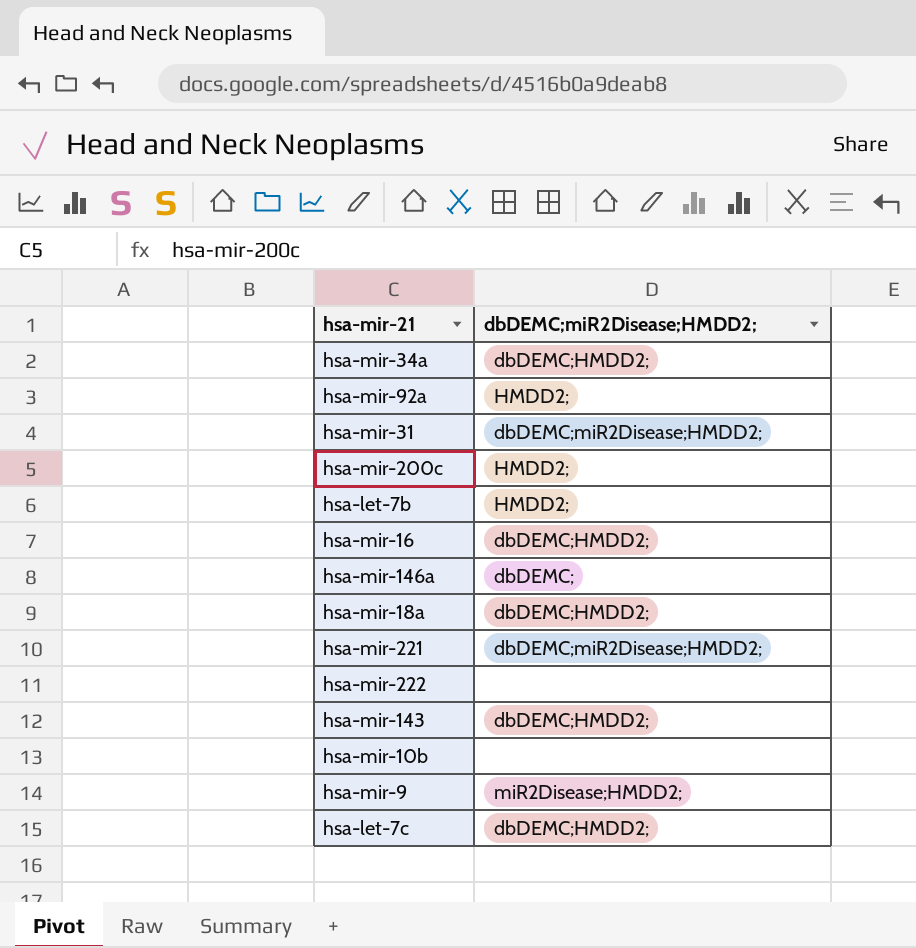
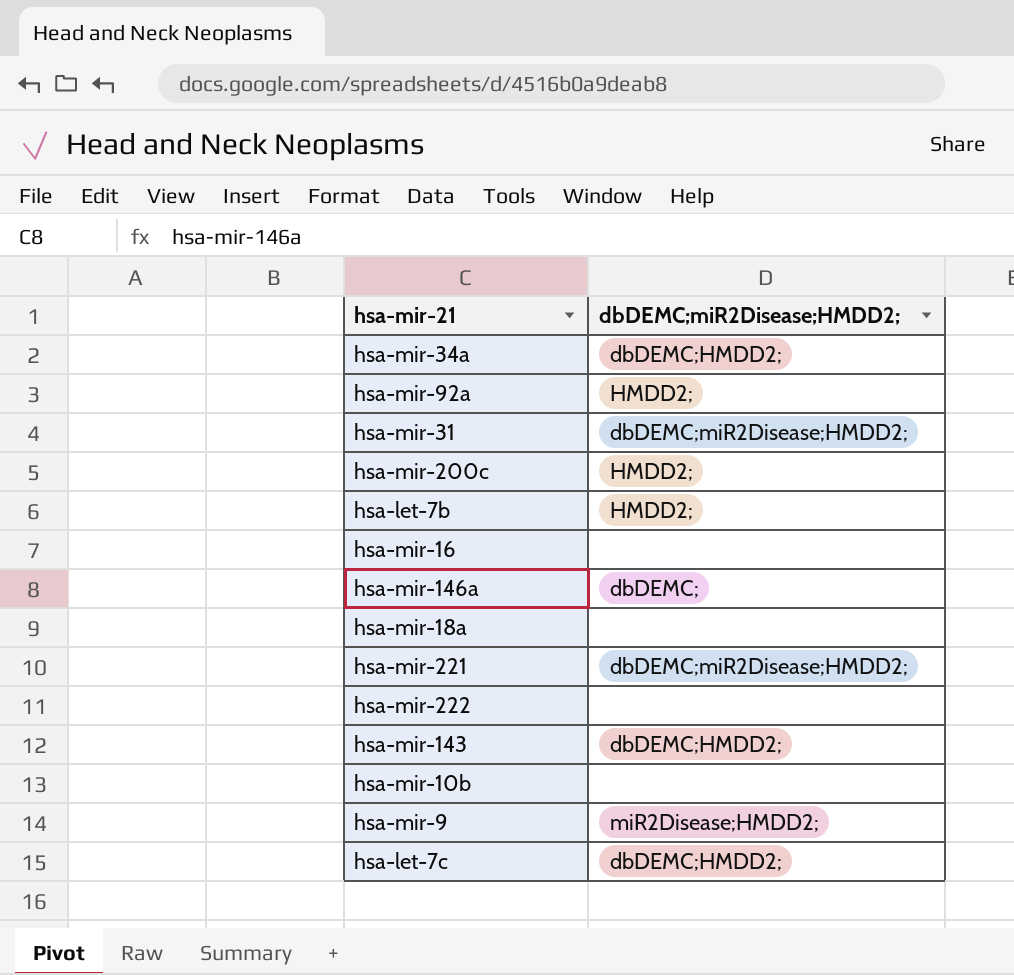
hsa-mir-16 | dbDEMC;miR2Disease;HMDD2;: dbDEMC;HMDD2; -> none
hsa-mir-18a | dbDEMC;miR2Disease;HMDD2;: dbDEMC;HMDD2; -> none

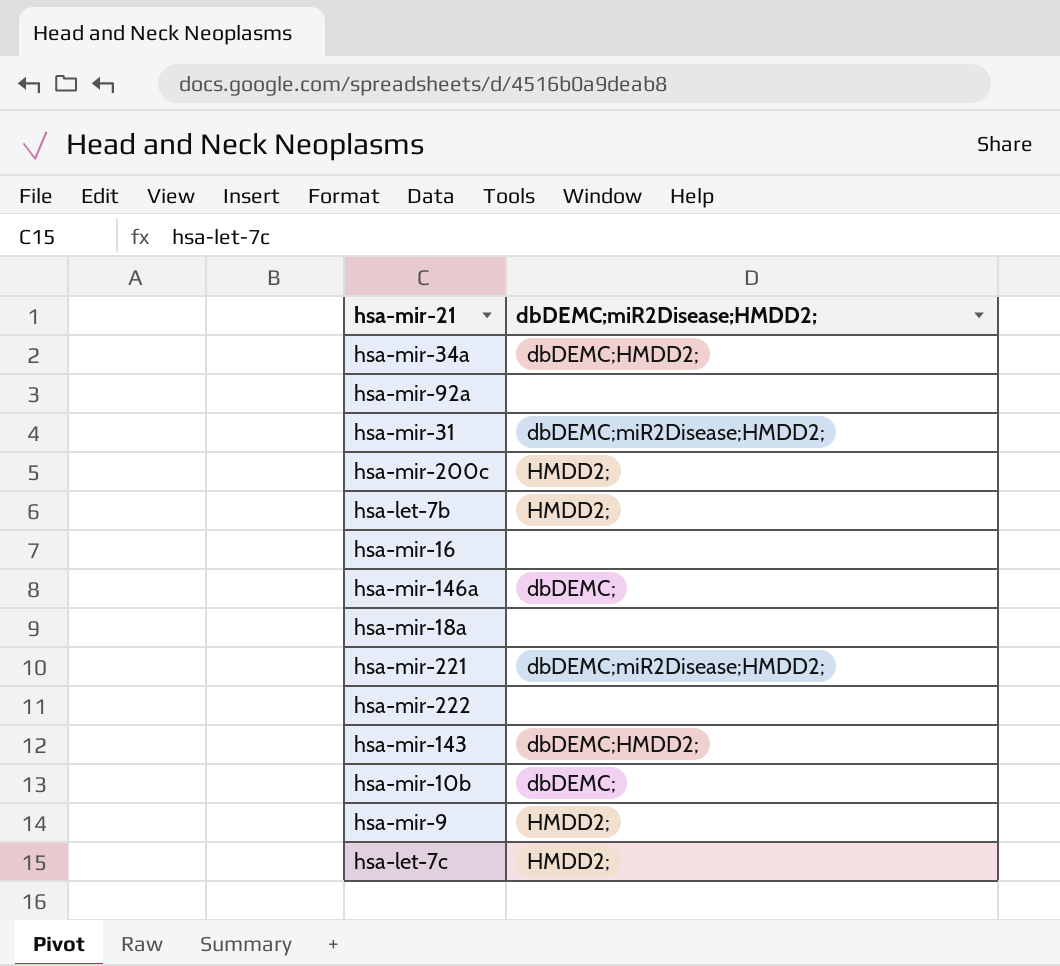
hsa-mir-92a | dbDEMC;miR2Disease;HMDD2;: HMDD2; -> none
hsa-mir-10b | dbDEMC;miR2Disease;HMDD2;: none -> dbDEMC;
hsa-mir-9 | dbDEMC;miR2Disease;HMDD2;: miR2Disease;HMDD2; -> HMDD2;
hsa-let-7c | dbDEMC;miR2Disease;HMDD2;: dbDEMC;HMDD2; -> HMDD2;

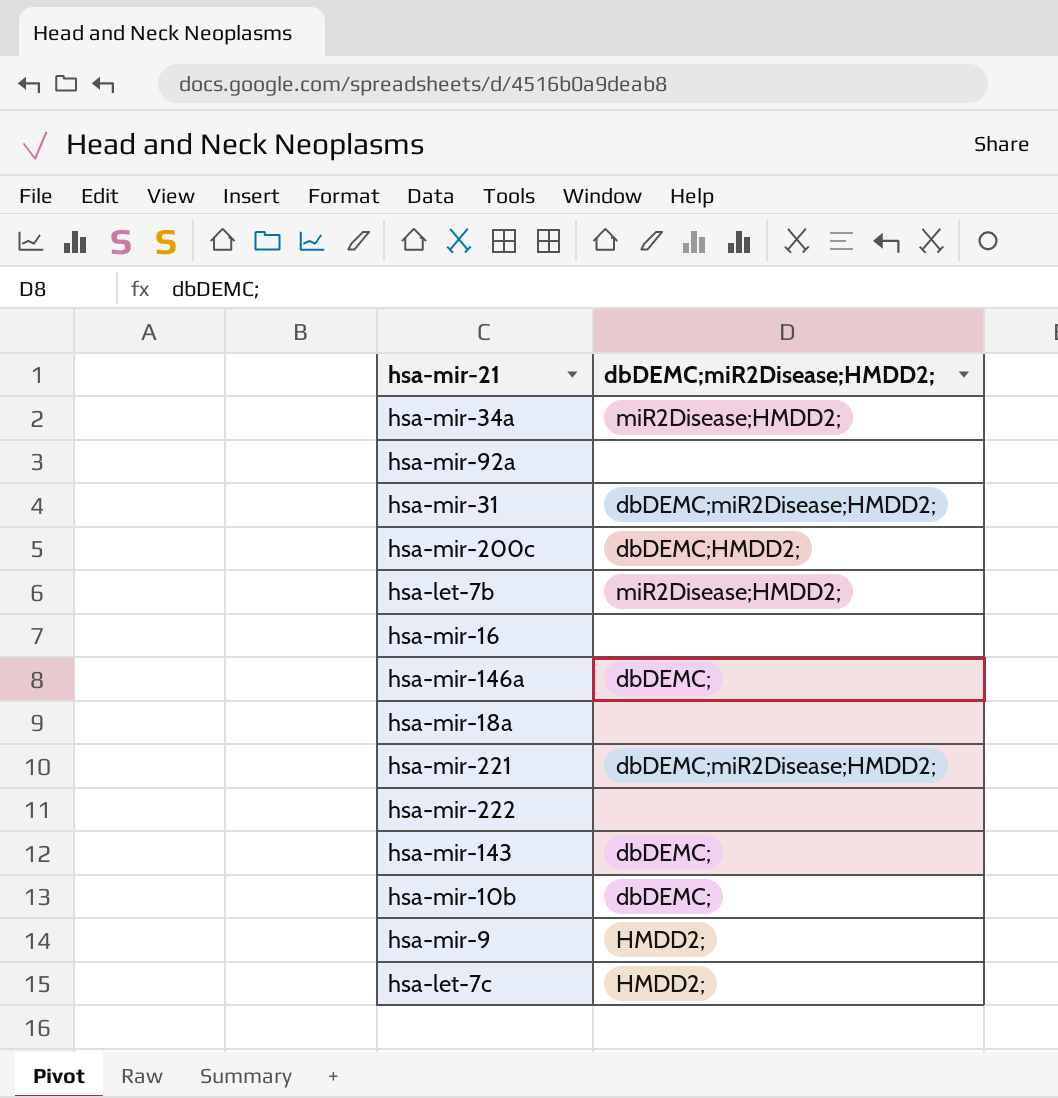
hsa-mir-34a | dbDEMC;miR2Disease;HMDD2;: dbDEMC;HMDD2; -> miR2Disease;HMDD2;
hsa-mir-200c | dbDEMC;miR2Disease;HMDD2;: HMDD2; -> dbDEMC;HMDD2;
hsa-let-7b | dbDEMC;miR2Disease;HMDD2;: HMDD2; -> miR2Disease;HMDD2;
hsa-mir-143 | dbDEMC;miR2Disease;HMDD2;: dbDEMC;HMDD2; -> dbDEMC;

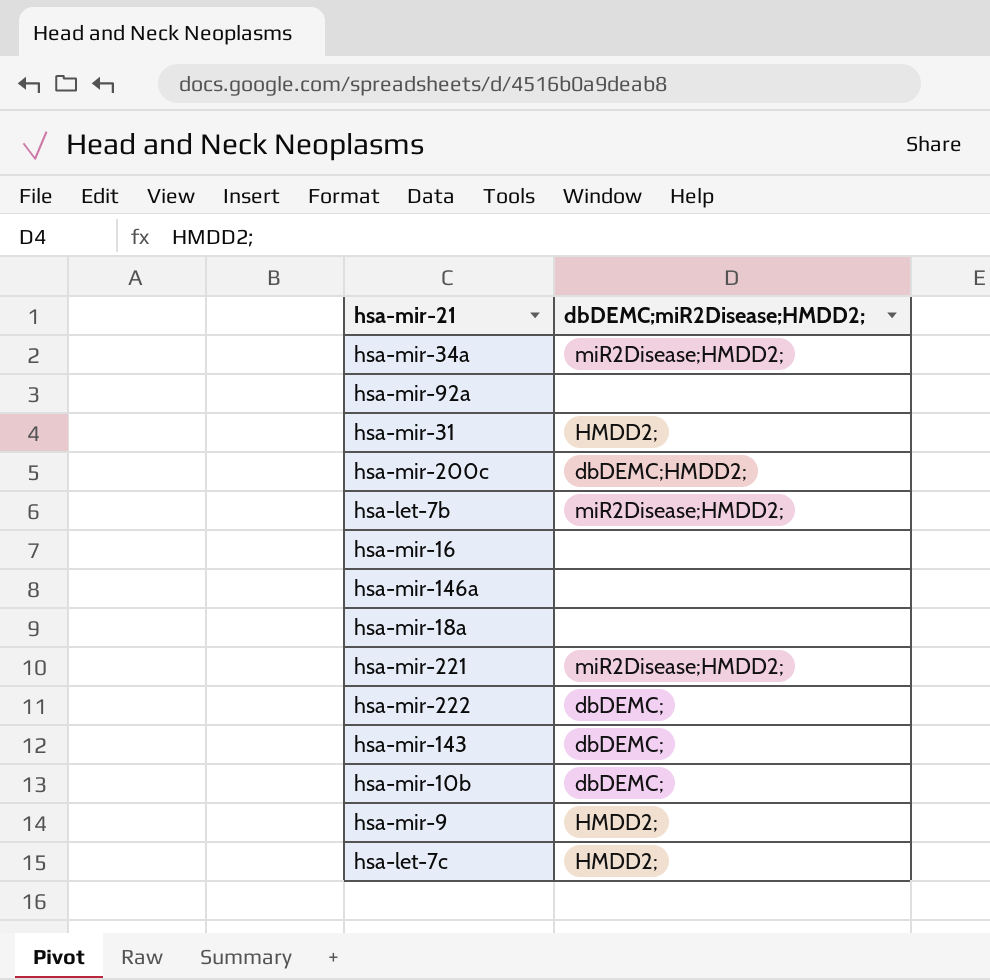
hsa-mir-31 | dbDEMC;miR2Disease;HMDD2;: dbDEMC;miR2Disease;HMDD2; -> HMDD2;
hsa-mir-146a | dbDEMC;miR2Disease;HMDD2;: dbDEMC; -> none
hsa-mir-221 | dbDEMC;miR2Disease;HMDD2;: dbDEMC;miR2Disease;HMDD2; -> miR2Disease;HMDD2;
hsa-mir-222 | dbDEMC;miR2Disease;HMDD2;: none -> dbDEMC;

